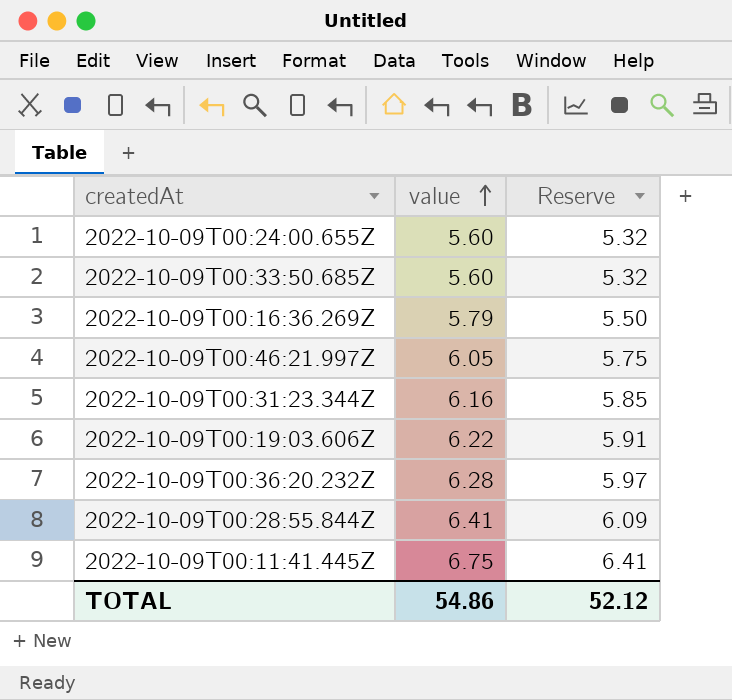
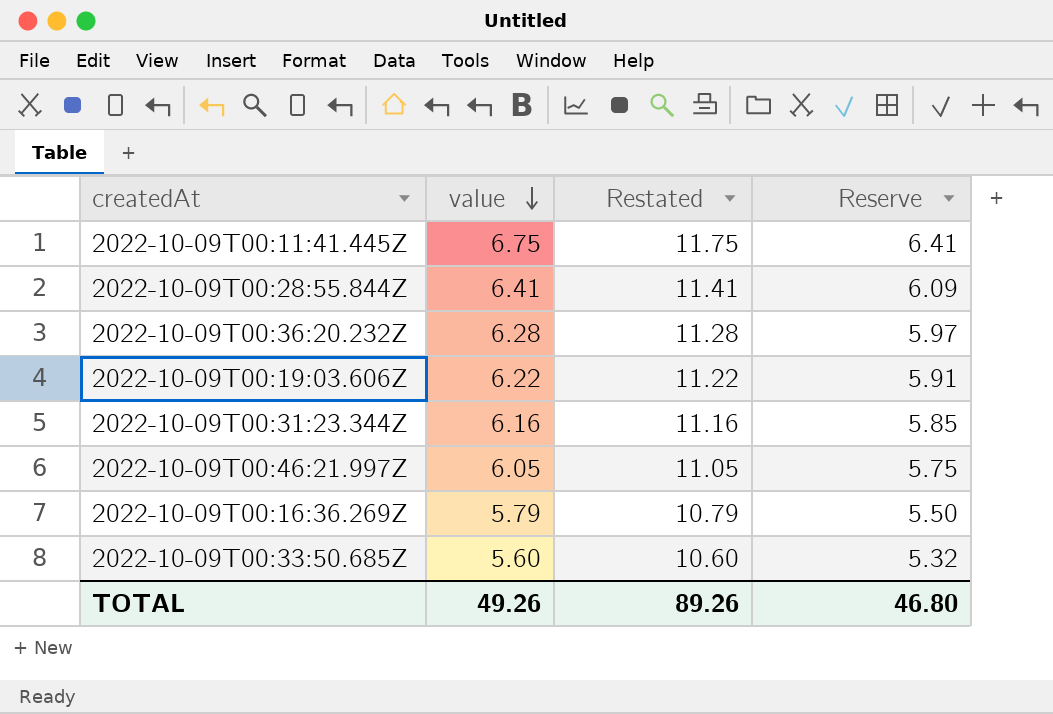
row order: value ascending -> value descending
column Restated | formula: none -> [value] + 5
row 2022-10-09T00:24:00.655Z: 5.60 | 5.32 -> none
TOTAL | value: 54.86 -> 49.26
TOTAL | Reserve: 52.12 -> 46.80

